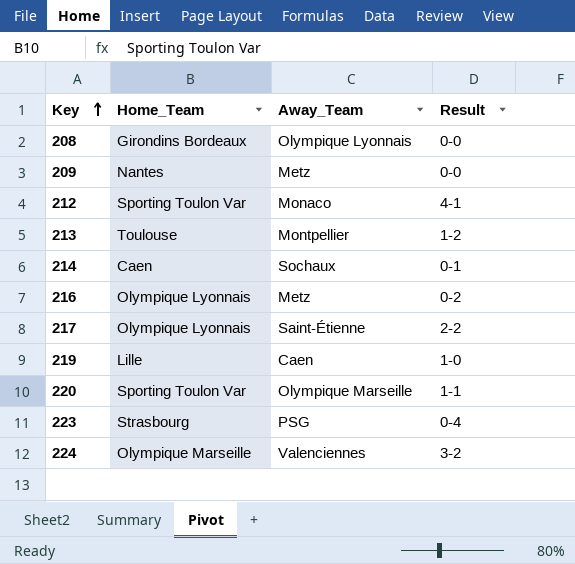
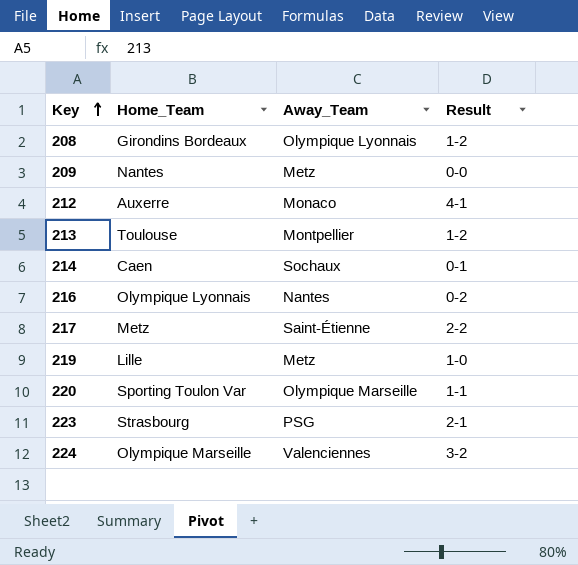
208 | Result: 0-0 -> 1-2
212 | Home_Team: Sporting Toulon Var -> Auxerre
216 | Away_Team: Metz -> Nantes
217 | Home_Team: Olympique Lyonnais -> Metz
219 | Away_Team: Caen -> Metz
223 | Result: 0-4 -> 2-1

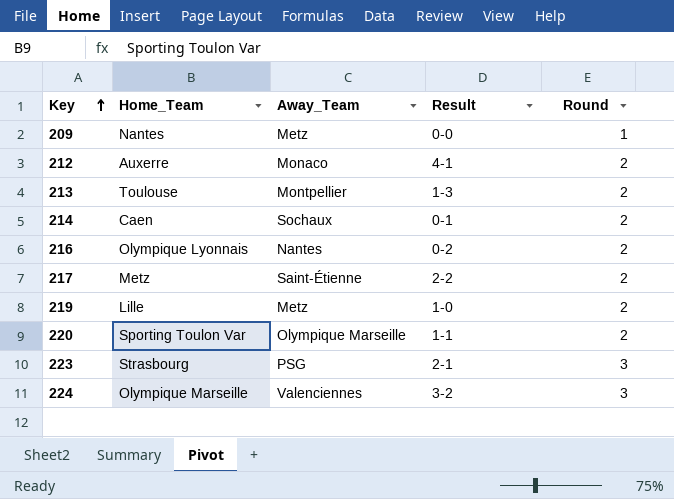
column Round | position: none -> 5
row 208: Girondins Bordeaux | Olympique Lyonnais | 1-2 -> none
213 | Result: 1-2 -> 1-3

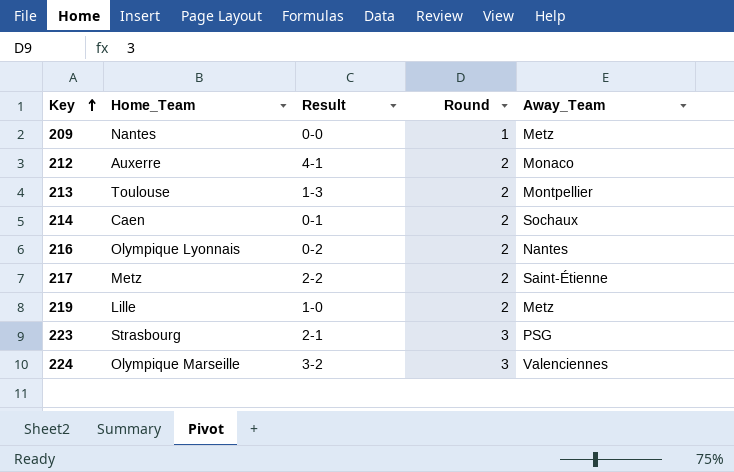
column Away_Team | position: 3 -> 5
row 220: Sporting Toulon Var | Olympique Marseille | 1-1 | 2 -> none

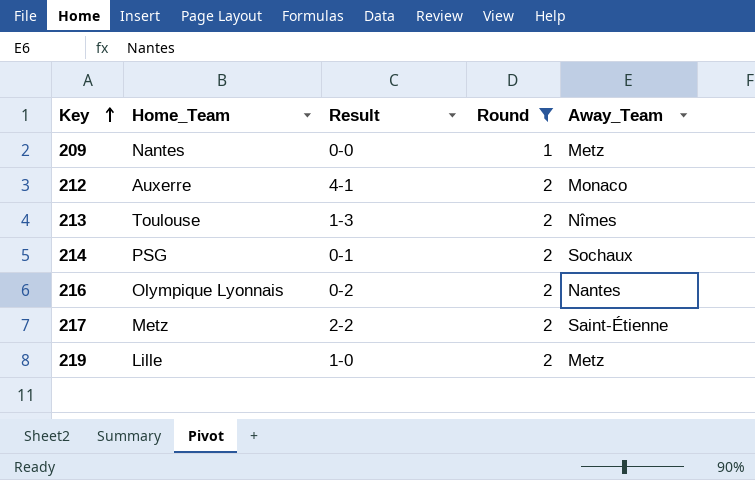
filter: none -> Round != 3
213 | Away_Team: Montpellier -> Nîmes
214 | Home_Team: Caen -> PSG

